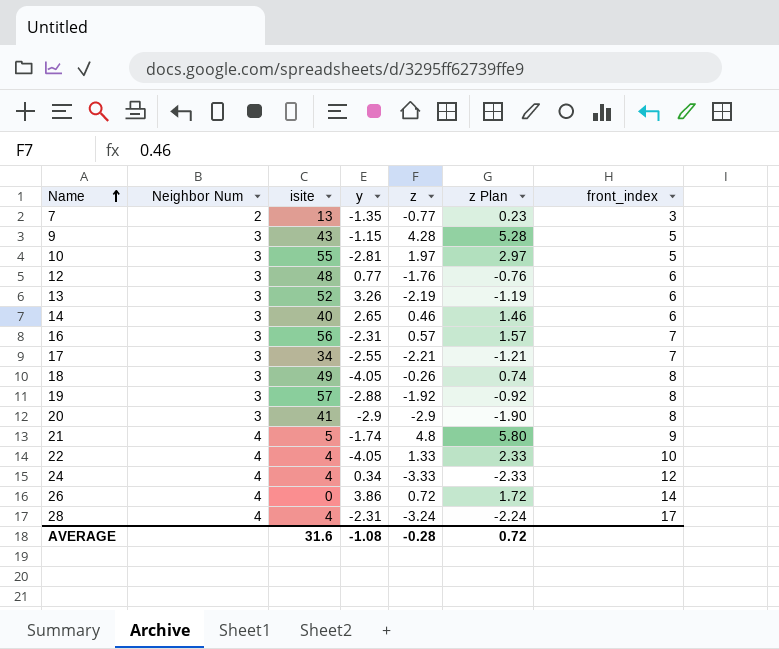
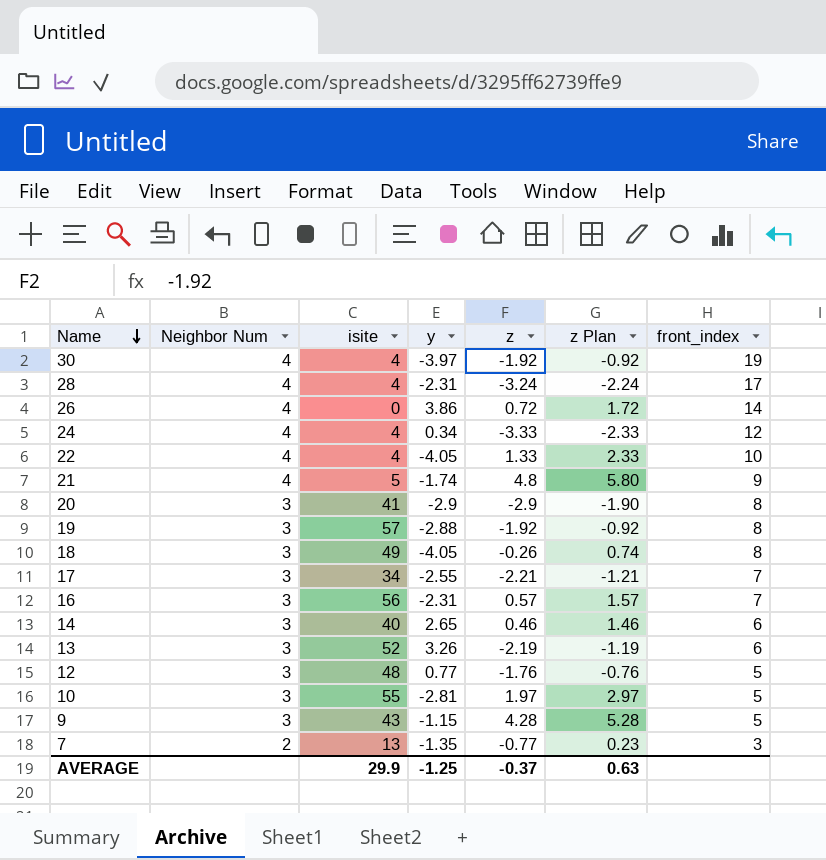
row order: Name ascending -> Name descending
row 30: none -> 4 | 4 | -3.97 | -1.92 | -0.92 | 19
12 | front_index: 6 -> 5
AVERAGE | isite: 31.6 -> 29.9
AVERAGE | y: -1.08 -> -1.25
AVERAGE | z: -0.28 -> -0.37
AVERAGE | z Plan: 0.72 -> 0.63

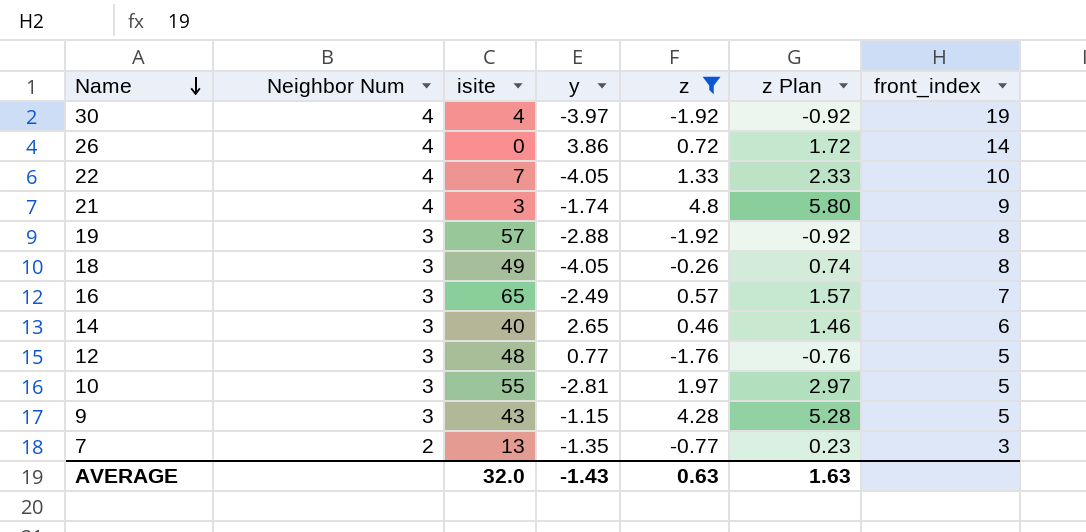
filter: none -> z >= -1.92
22 | isite: 4 -> 7
21 | isite: 5 -> 3
16 | isite: 56 -> 65
16 | y: -2.31 -> -2.49
AVERAGE | isite: 29.9 -> 32.0
AVERAGE | y: -1.25 -> -1.43
AVERAGE | z: -0.37 -> 0.63
AVERAGE | z Plan: 0.63 -> 1.63

